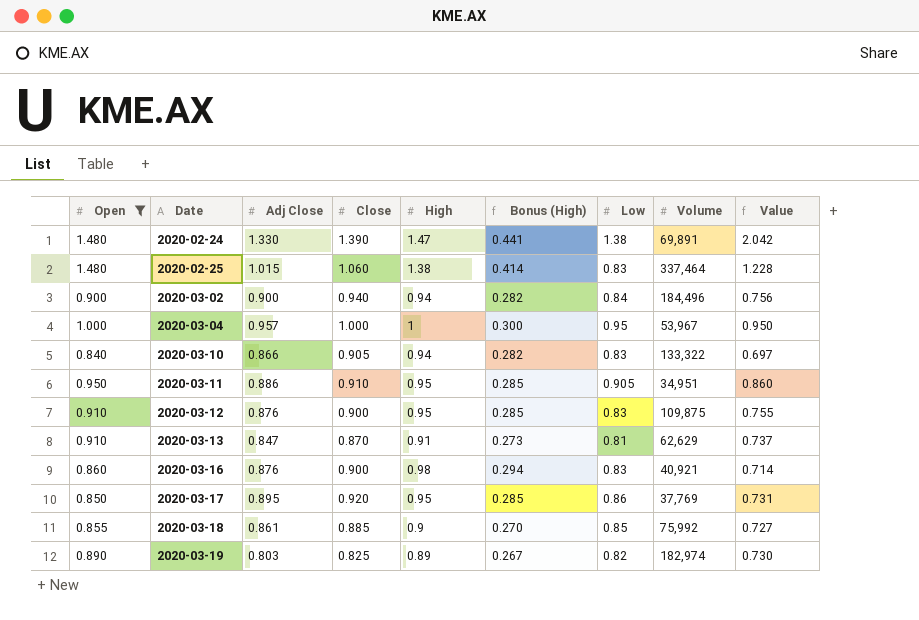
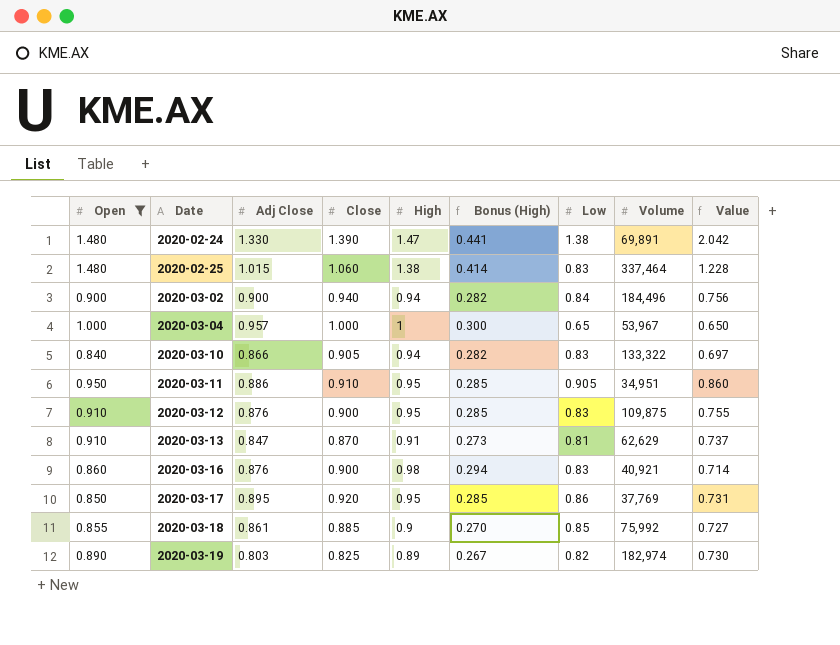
2020-03-04 | Low: 0.95 -> 0.65
2020-03-04 | Value: 0.950 -> 0.650

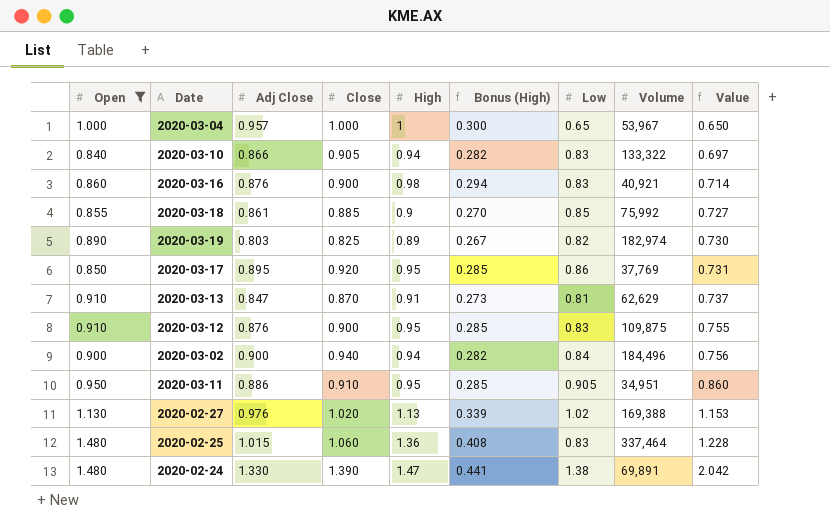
row order: Date ascending -> Value ascending
row 2020-02-27: none -> 1.130 | 0.976 | 1.020 | 1.13 | 0.339 | 1.02 | 169,388 | 1.153
2020-02-25 | High: 1.38 -> 1.36
2020-02-25 | Bonus (High): 0.414 -> 0.408

